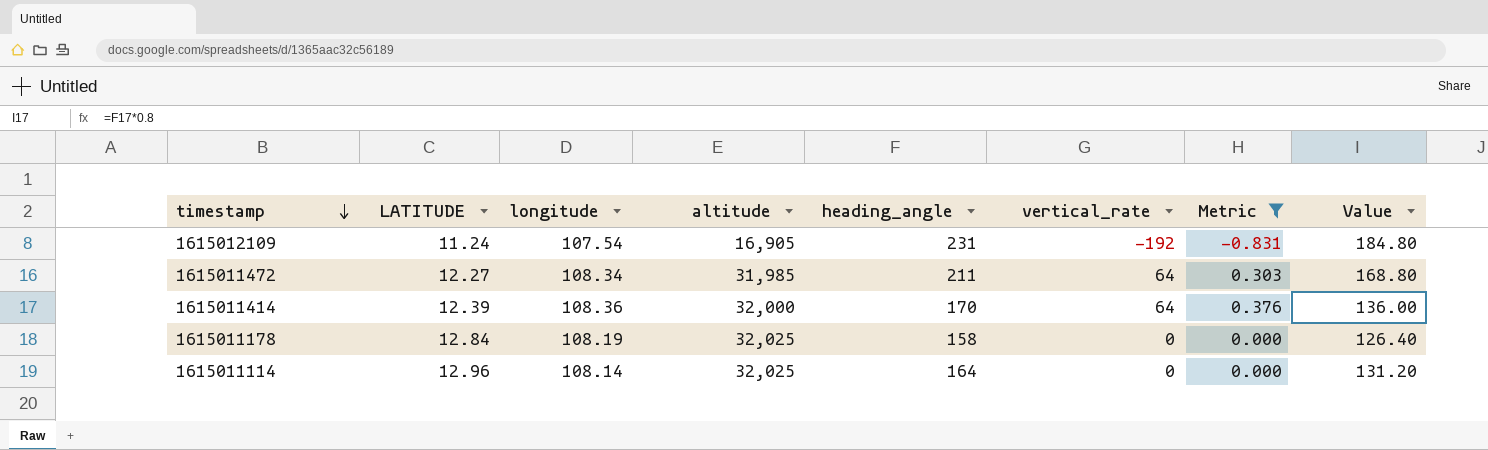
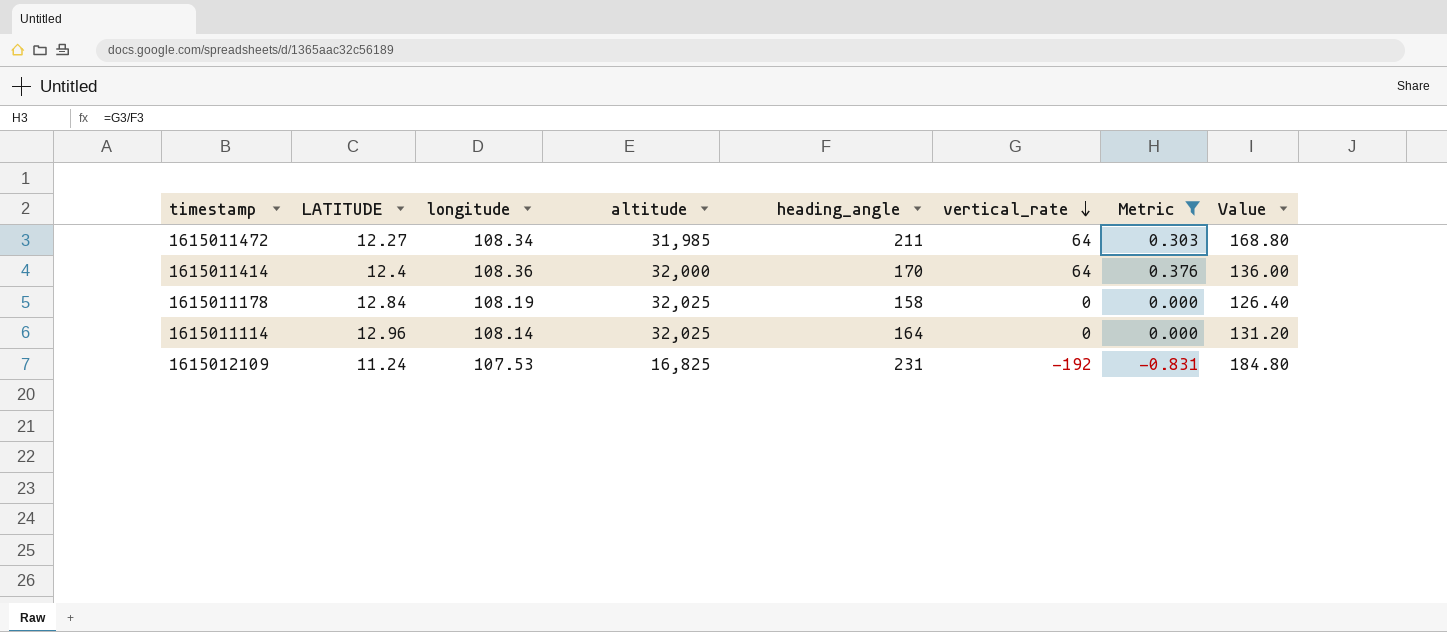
row order: timestamp descending -> vertical_rate descending
1615011414 | LATITUDE: 12.39 -> 12.4
1615012109 | longitude: 107.54 -> 107.53
1615012109 | altitude: 16,905 -> 16,825

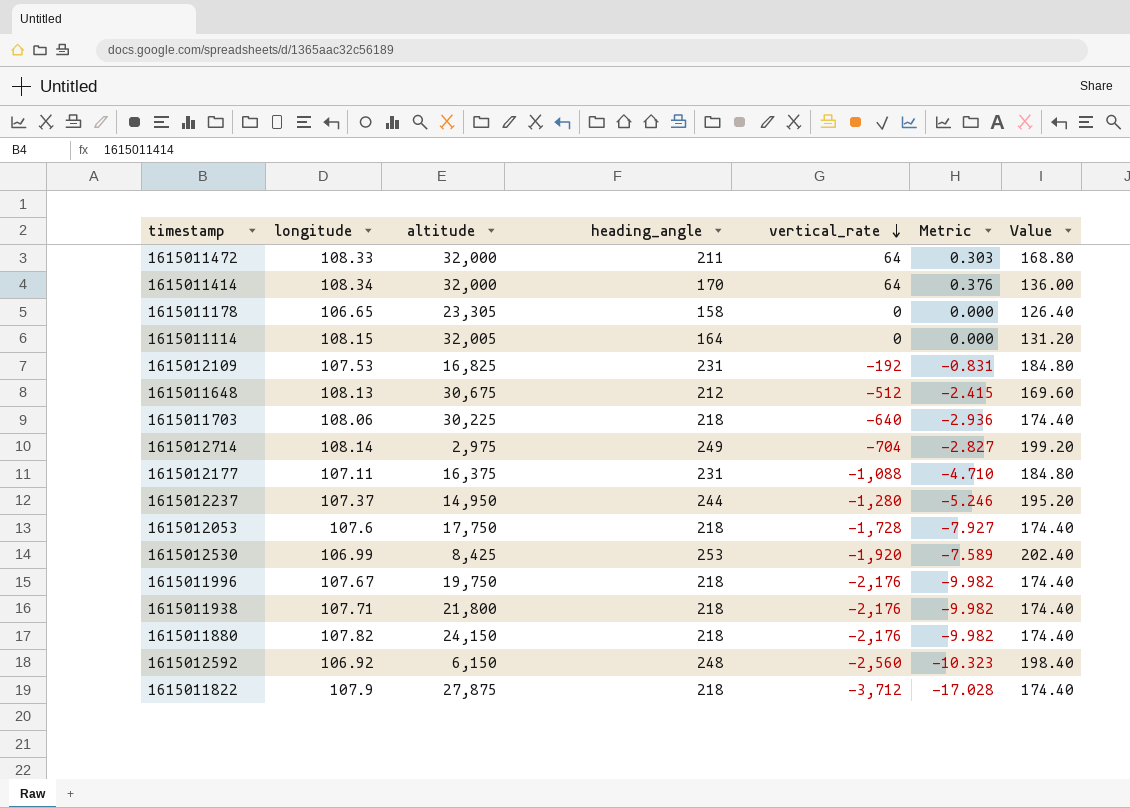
filter: Metric >= -0.831 -> none
column LATITUDE | position: 2 -> none
1615011472 | longitude: 108.34 -> 108.33
1615011472 | altitude: 31,985 -> 32,000
1615011414 | longitude: 108.36 -> 108.34
1615011178 | longitude: 108.19 -> 106.65
1615011178 | altitude: 32,025 -> 23,305
1615011114 | longitude: 108.14 -> 108.15
1615011114 | altitude: 32,025 -> 32,005

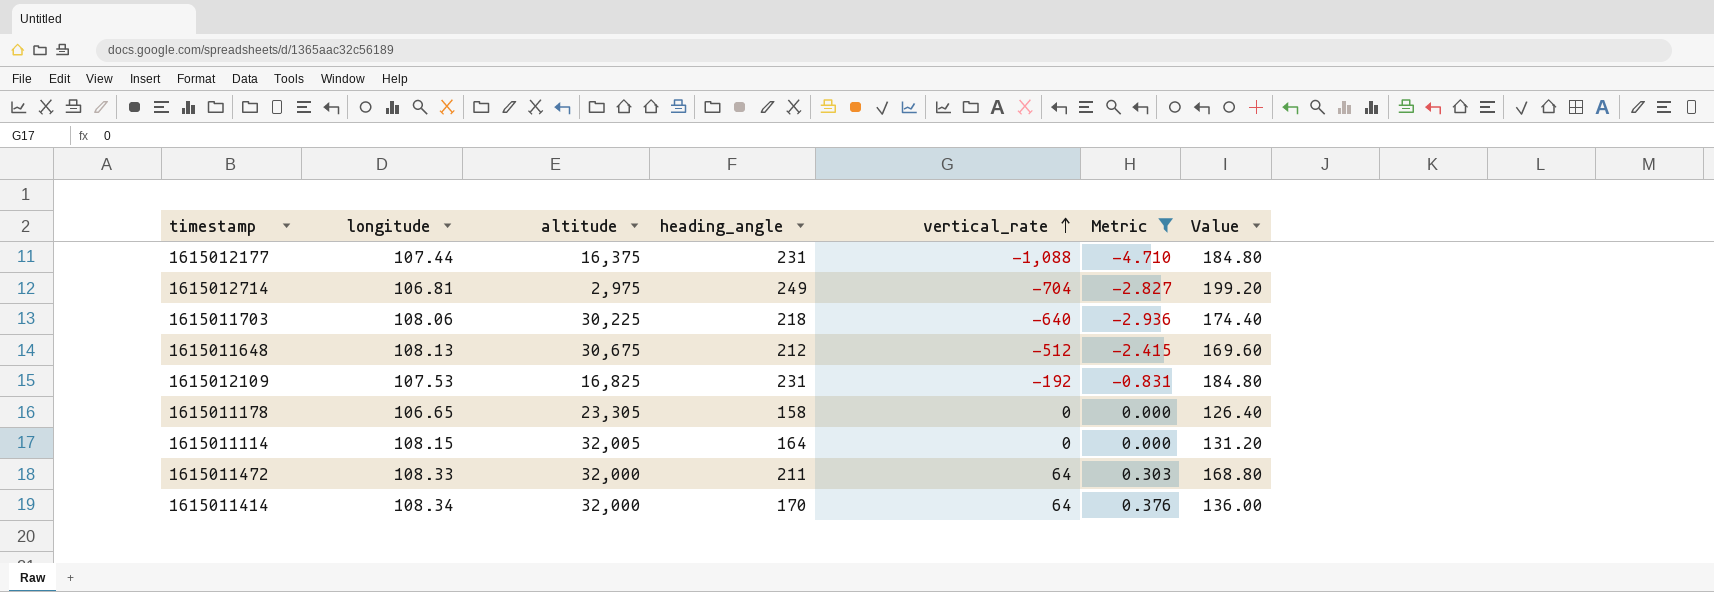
filter: none -> Metric >= -4.710
row order: vertical_rate descending -> vertical_rate ascending
1615012177 | longitude: 107.11 -> 107.44
1615012714 | longitude: 108.14 -> 106.81

